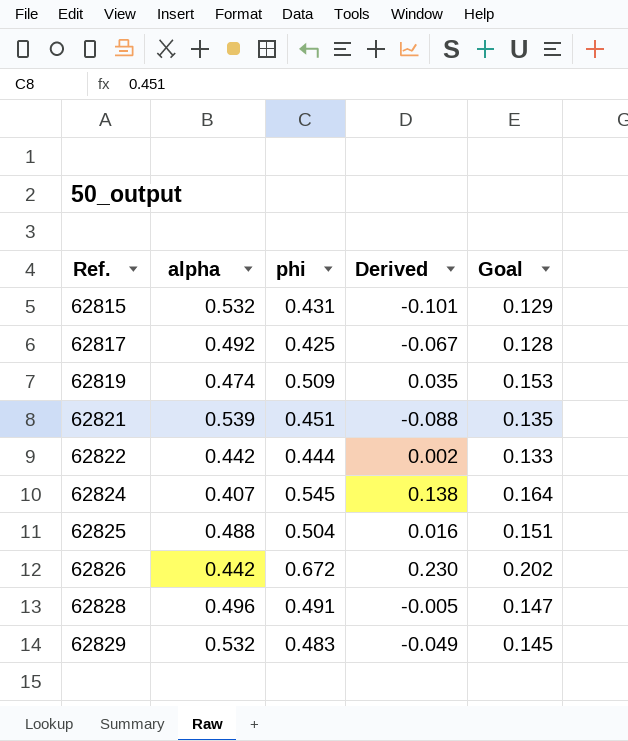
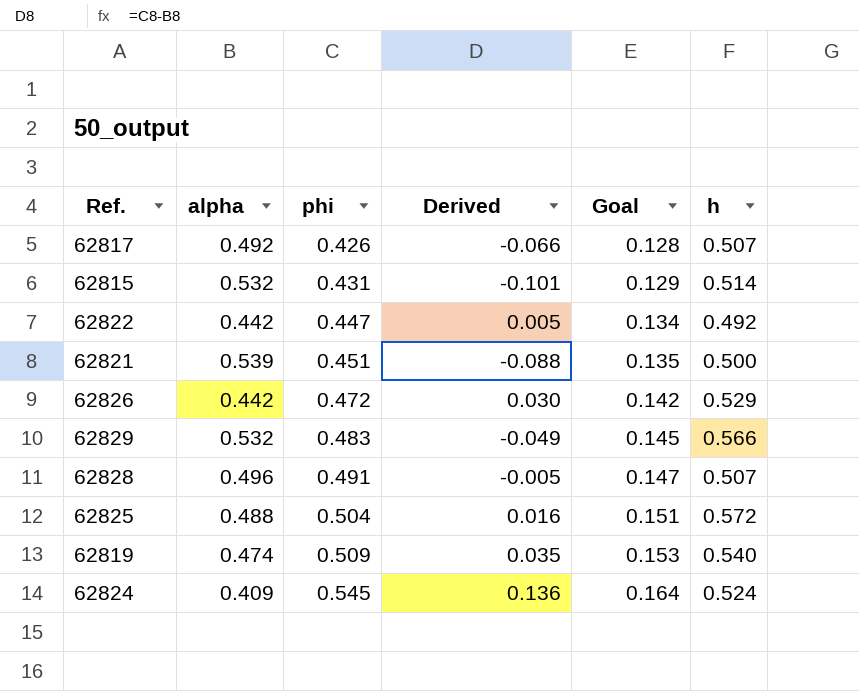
row order: Ref. ascending -> phi ascending
column h | position: none -> 6
62817 | phi: 0.425 -> 0.426
62817 | Derived: -0.067 -> -0.066
62822 | phi: 0.444 -> 0.447
62822 | Derived: 0.002 -> 0.005
62822 | Goal: 0.133 -> 0.134
62826 | phi: 0.672 -> 0.472
62826 | Derived: 0.230 -> 0.030
62826 | Goal: 0.202 -> 0.142
62824 | alpha: 0.407 -> 0.409
62824 | Derived: 0.138 -> 0.136

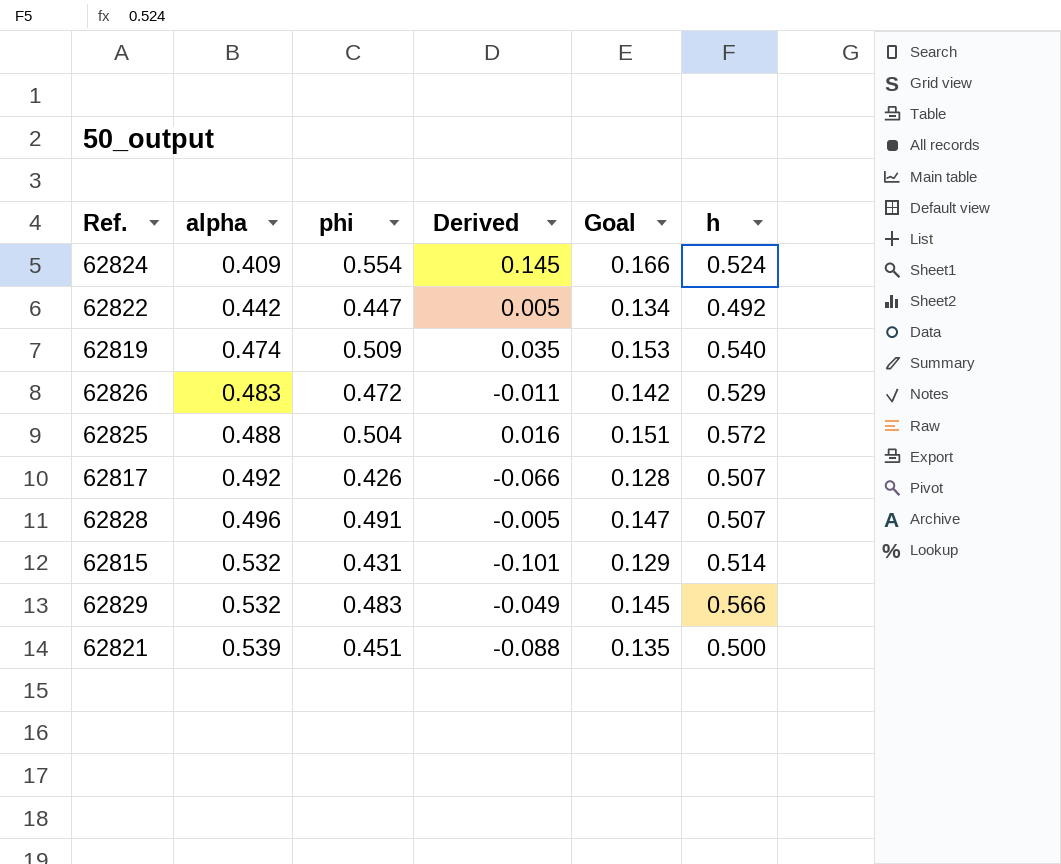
row order: phi ascending -> alpha ascending
62824 | phi: 0.545 -> 0.554
62824 | Derived: 0.136 -> 0.145
62824 | Goal: 0.164 -> 0.166
62826 | alpha: 0.442 -> 0.483
62826 | Derived: 0.030 -> -0.011

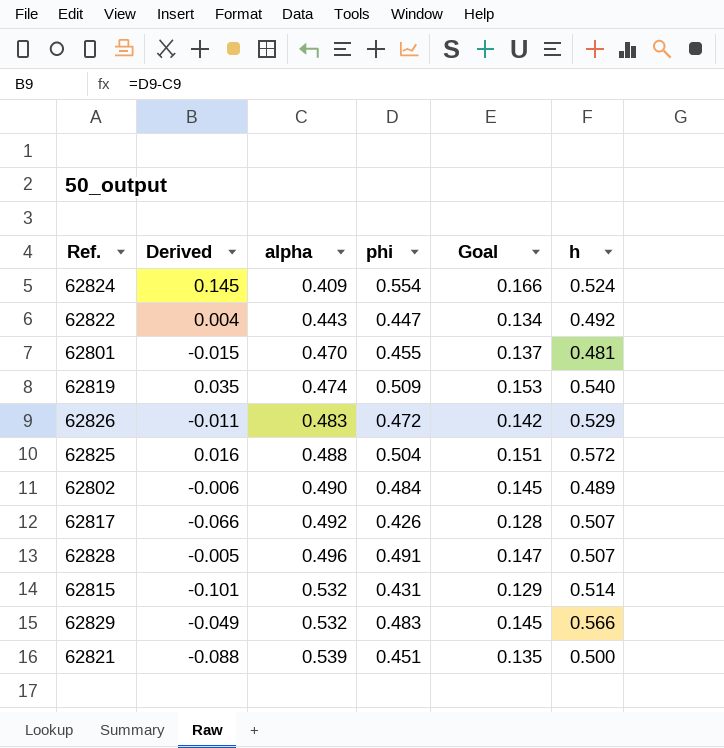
column Derived | position: 4 -> 2
62822 | Derived: 0.005 -> 0.004
62822 | alpha: 0.442 -> 0.443
row 62801: none -> -0.015 | 0.470 | 0.455 | 0.137 | 0.481
row 62802: none -> -0.006 | 0.490 | 0.484 | 0.145 | 0.489

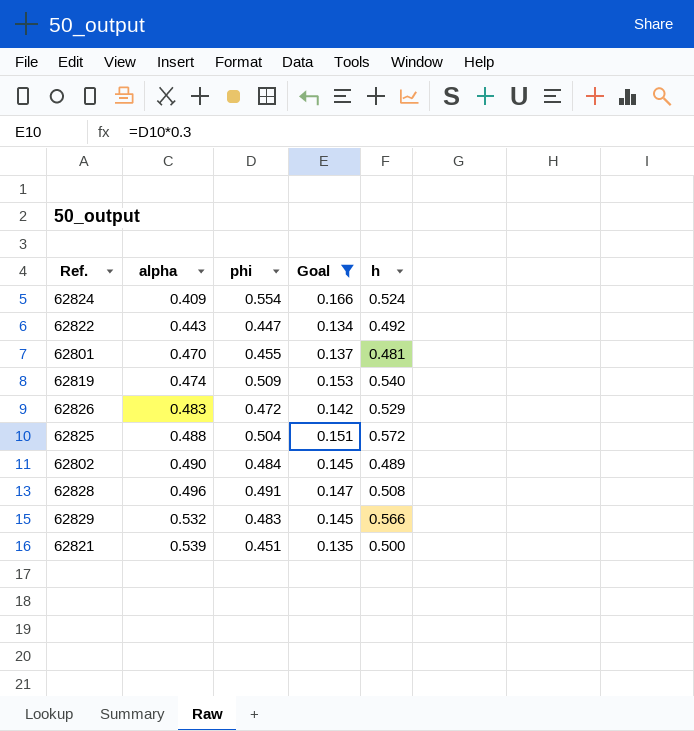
filter: none -> Goal >= 0.134
column Derived | formula: [phi] - [alpha] -> none
62828 | h: 0.507 -> 0.508

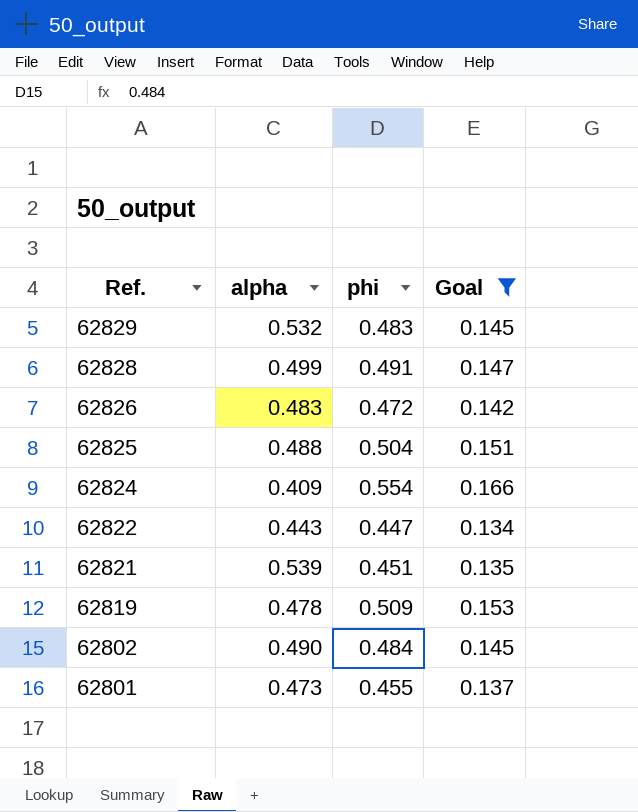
row order: alpha ascending -> Ref. descending
column h | position: 5 -> none
62828 | alpha: 0.496 -> 0.499
62819 | alpha: 0.474 -> 0.478
62801 | alpha: 0.470 -> 0.473

